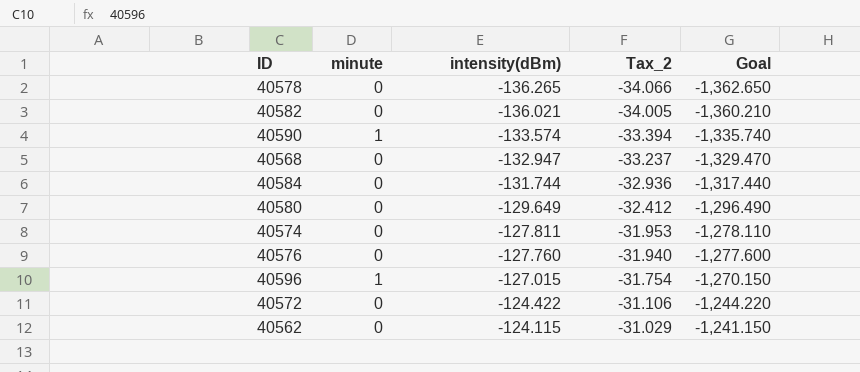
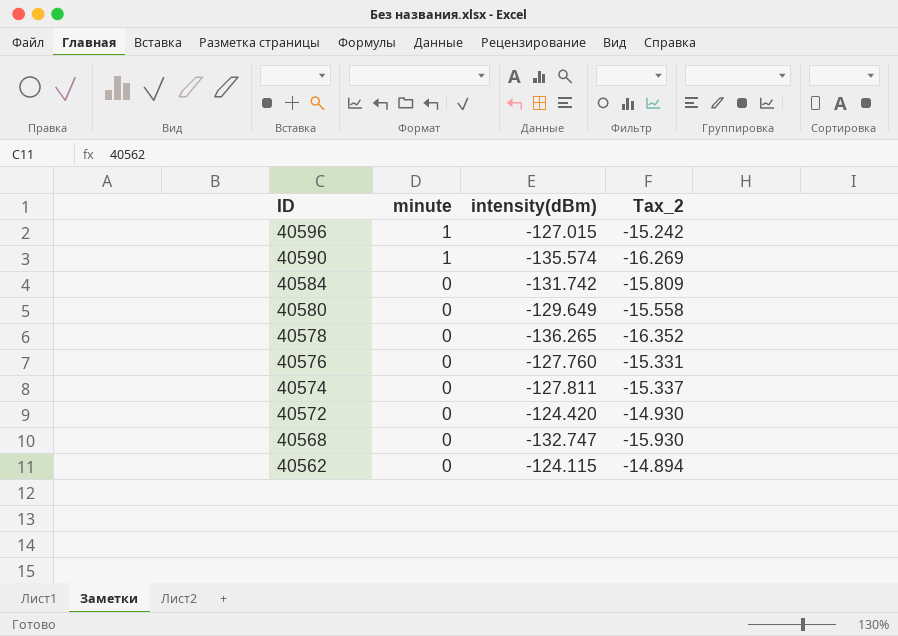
row order: intensity(dBm) ascending -> ID descending
column Goal | formula: [intensity(dBm)] * 10 -> none
column Tax_2 | formula: [intensity(dBm)] * 0.25 -> [intensity(dBm)] * 0.12
row 40582: 0 | -136.021 | -34.005 | -1,360.210 -> none
40590 | intensity(dBm): -133.574 -> -135.574
40584 | intensity(dBm): -131.744 -> -131.742
40572 | intensity(dBm): -124.422 -> -124.420
40568 | intensity(dBm): -132.947 -> -132.747

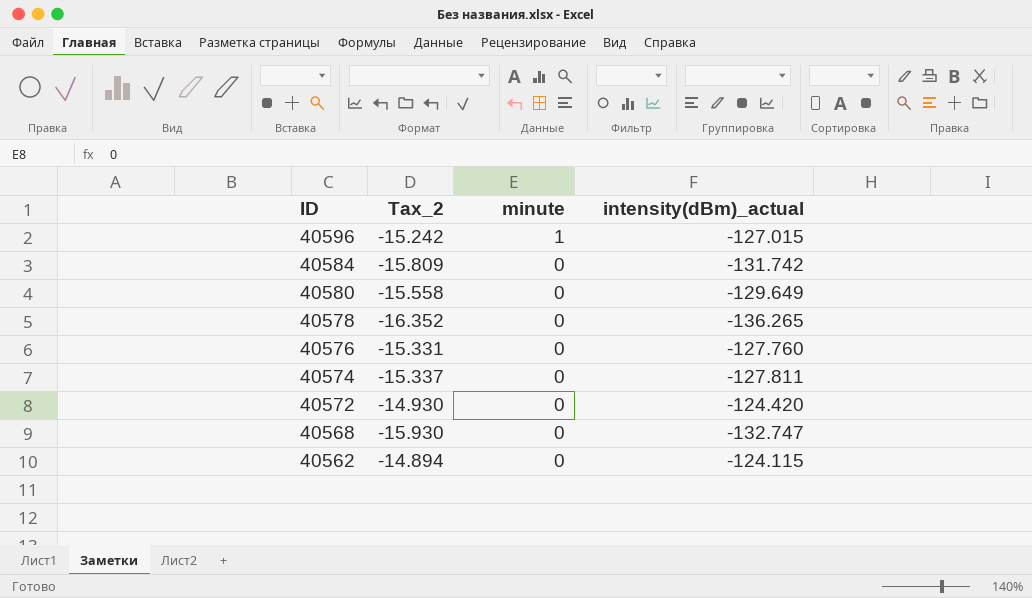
column Tax_2 | position: 4 -> 2
column name: intensity(dBm) -> intensity(dBm)_actual
row 40590: 1 | -135.574 | -16.269 -> none

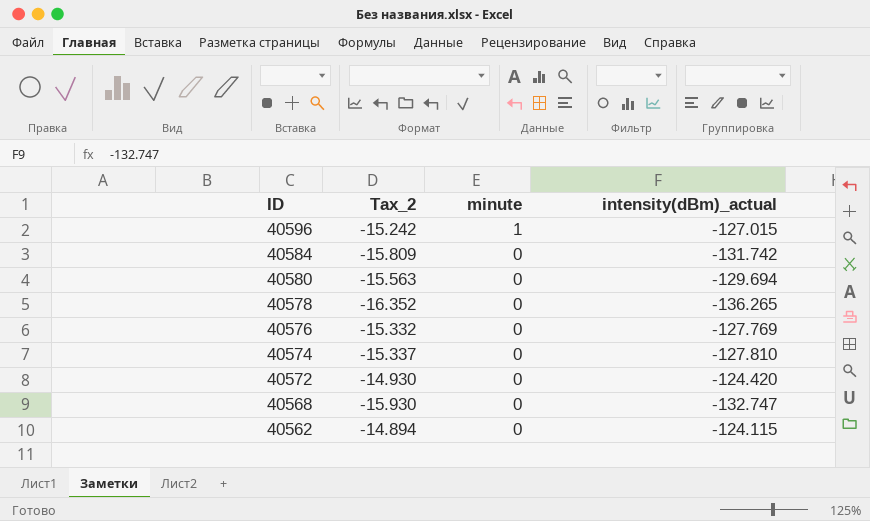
40580 | Tax_2: -15.558 -> -15.563
40580 | intensity(dBm)_actual: -129.649 -> -129.694
40576 | Tax_2: -15.331 -> -15.332
40576 | intensity(dBm)_actual: -127.760 -> -127.769
40574 | intensity(dBm)_actual: -127.811 -> -127.810

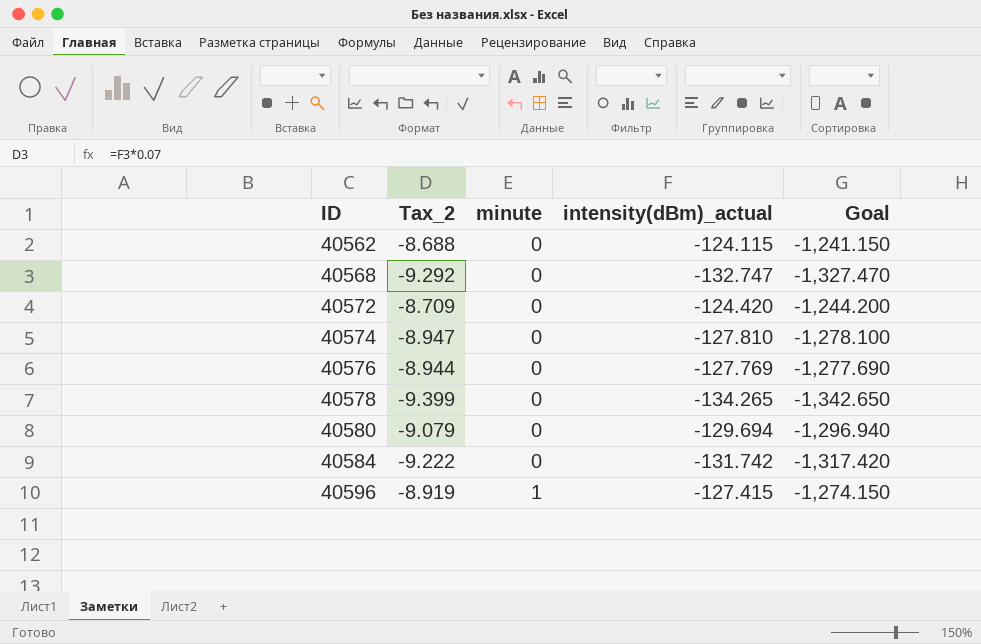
row order: ID descending -> ID ascending
column Tax_2 | formula: [intensity(dBm)_actual] * 0.12 -> [intensity(dBm)_actual] * 0.07
column Goal | formula: none -> [intensity(dBm)_actual] * 10
40578 | intensity(dBm)_actual: -136.265 -> -134.265
40596 | intensity(dBm)_actual: -127.015 -> -127.415

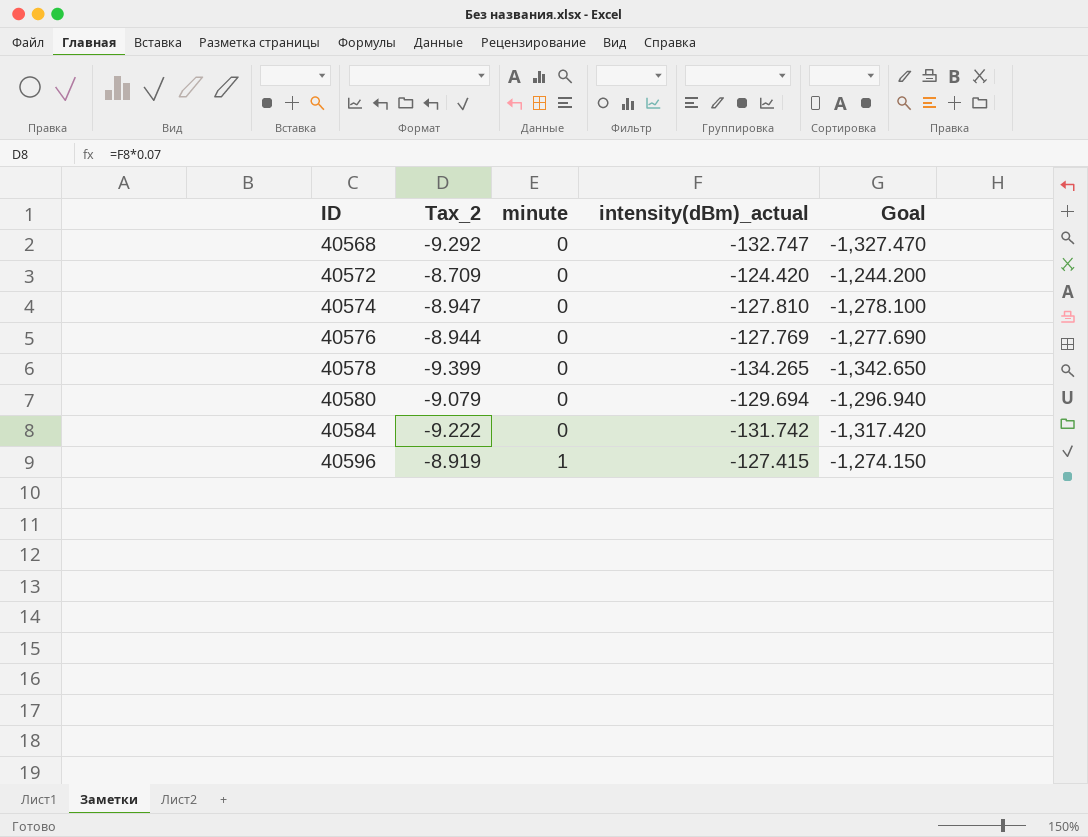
row 40562: -8.688 | 0 | -124.115 | -1,241.150 -> none

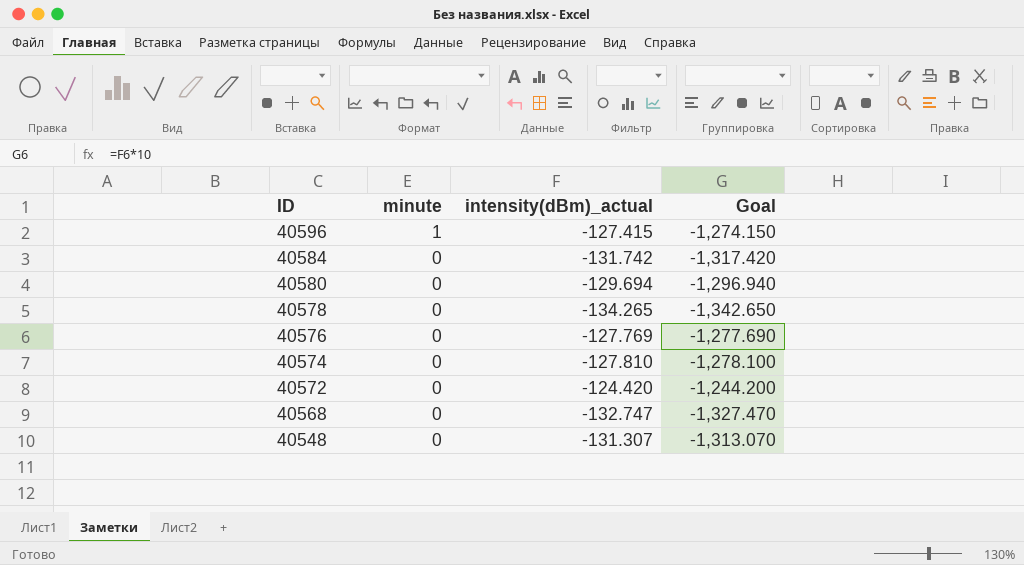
row order: ID ascending -> ID descending
column Tax_2 | formula: [intensity(dBm)_actual] * 0.07 -> none
row 40548: none -> 0 | -131.307 | -1,313.070

